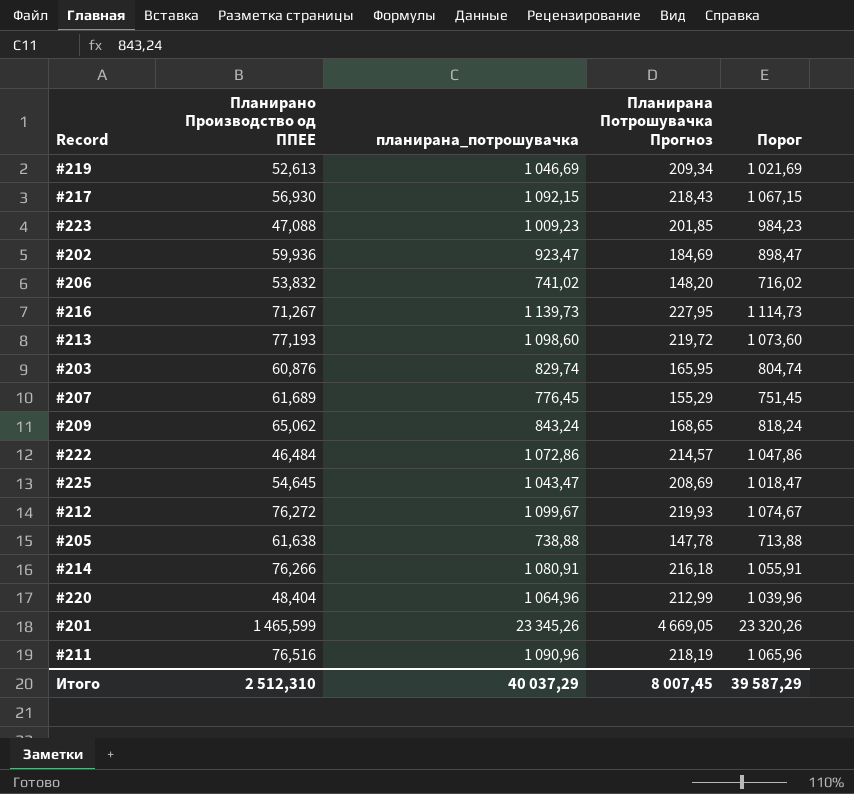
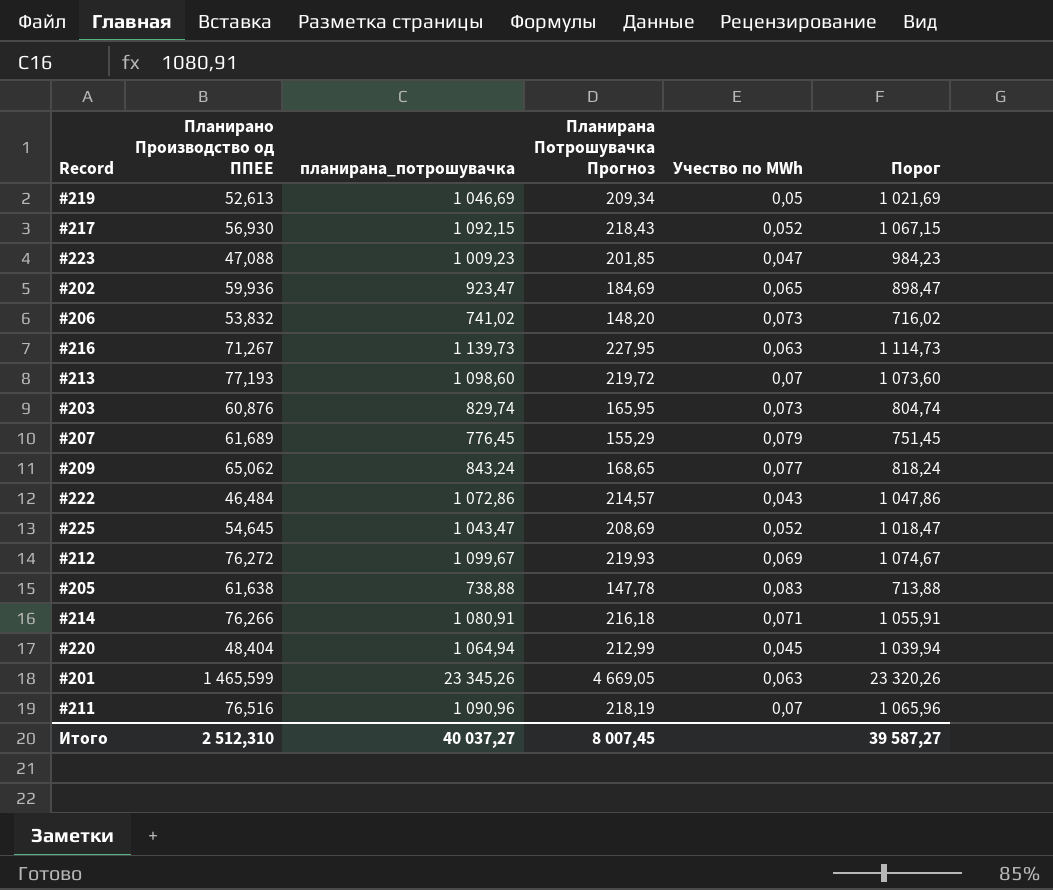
column Учество по MWh | formula: none -> [Планирано Производство од ППЕЕ] / [планирана_потрошувачка]
#220 | планирана_потрошувачка: 1 064,96 -> 1 064,94
#220 | Порог: 1 039,96 -> 1 039,94
Итого | планирана_потрошувачка: 40 037,29 -> 40 037,27
Итого | Порог: 39 587,29 -> 39 587,27

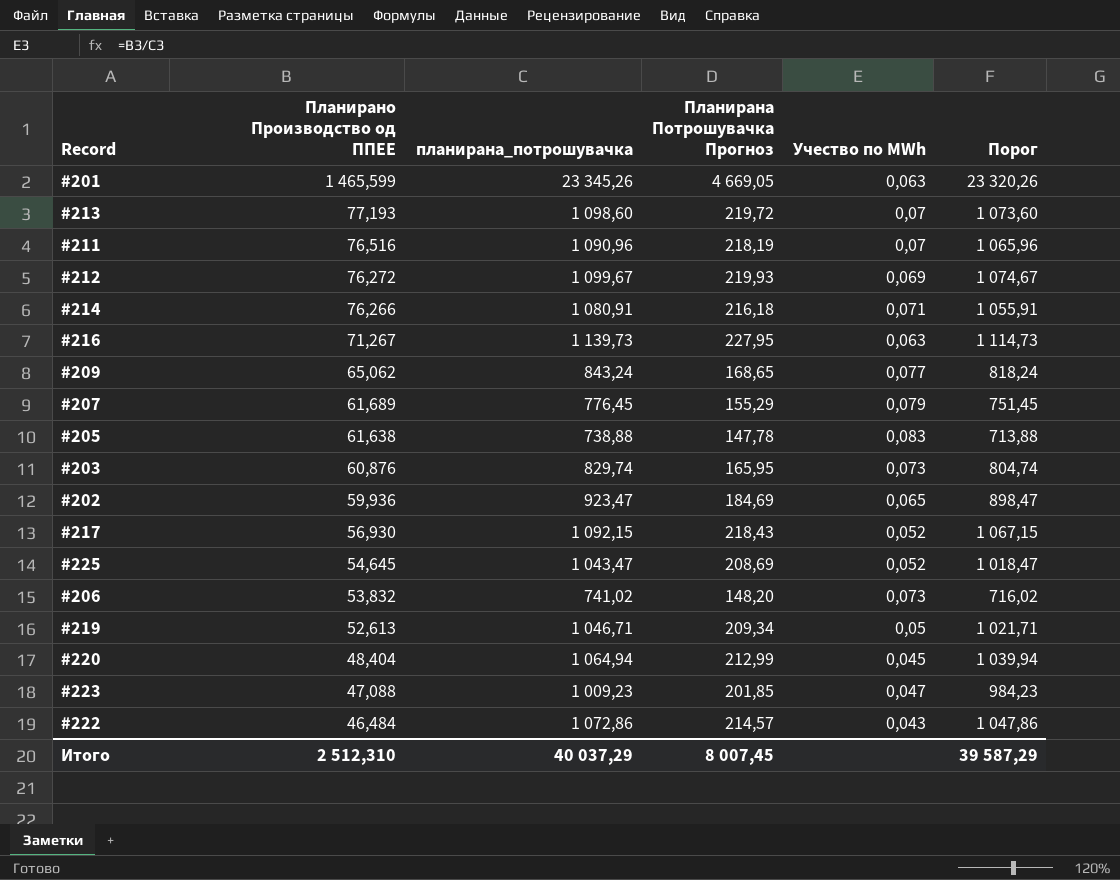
row order: none -> Планирано Производство од ППЕЕ descending
#219 | планирана_потрошувачка: 1 046,69 -> 1 046,71
#219 | Порог: 1 021,69 -> 1 021,71
Итого | планирана_потрошувачка: 40 037,27 -> 40 037,29
Итого | Порог: 39 587,27 -> 39 587,29

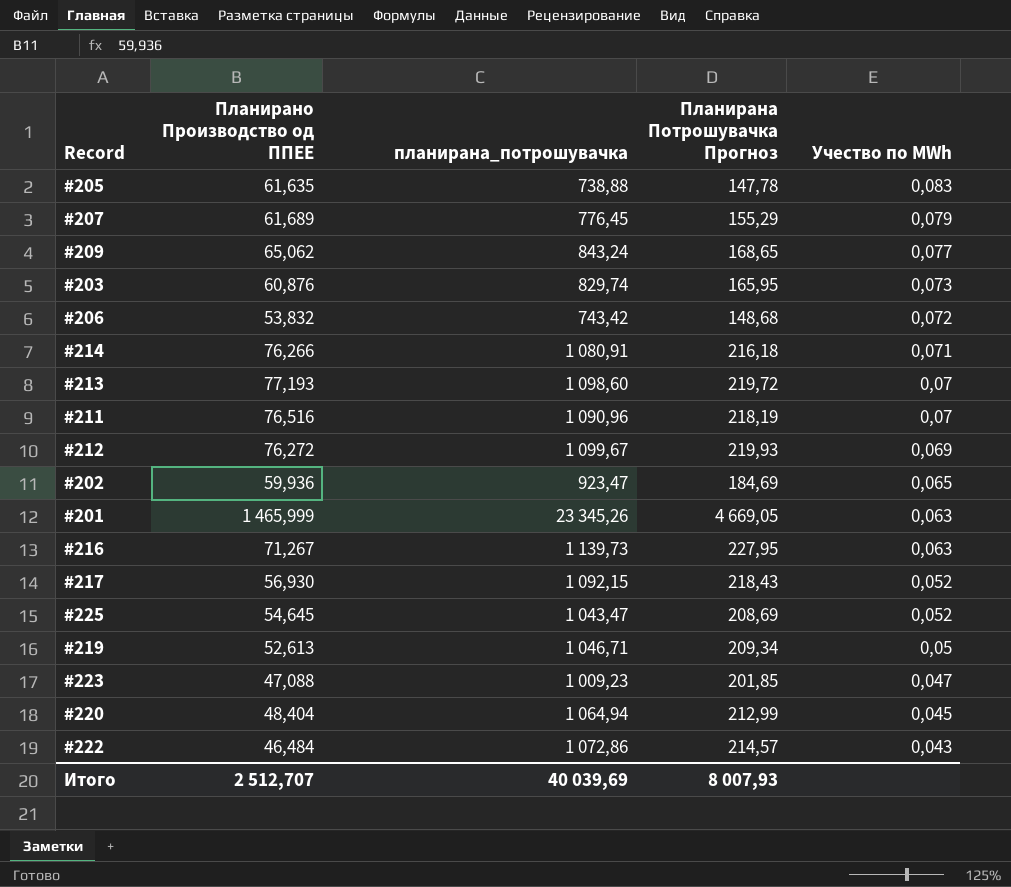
row order: Планирано Производство од ППЕЕ descending -> Учество по MWh descending
column Порог | formula: [планирана_потрошувачка] - 25 -> none
#205 | Планирано Производство од ППЕЕ: 61,638 -> 61,635
#206 | планирана_потрошувачка: 741,02 -> 743,42
#206 | Планирана Потрошувачка Прогноз: 148,20 -> 148,68
#206 | Учество по MWh: 0,073 -> 0,072
#201 | Планирано Производство од ППЕЕ: 1 465,599 -> 1 465,999
Итого | Планирано Производство од ППЕЕ: 2 512,310 -> 2 512,707
Итого | планирана_потрошувачка: 40 037,29 -> 40 039,69
Итого | Планирана Потрошувачка Прогноз: 8 007,45 -> 8 007,93

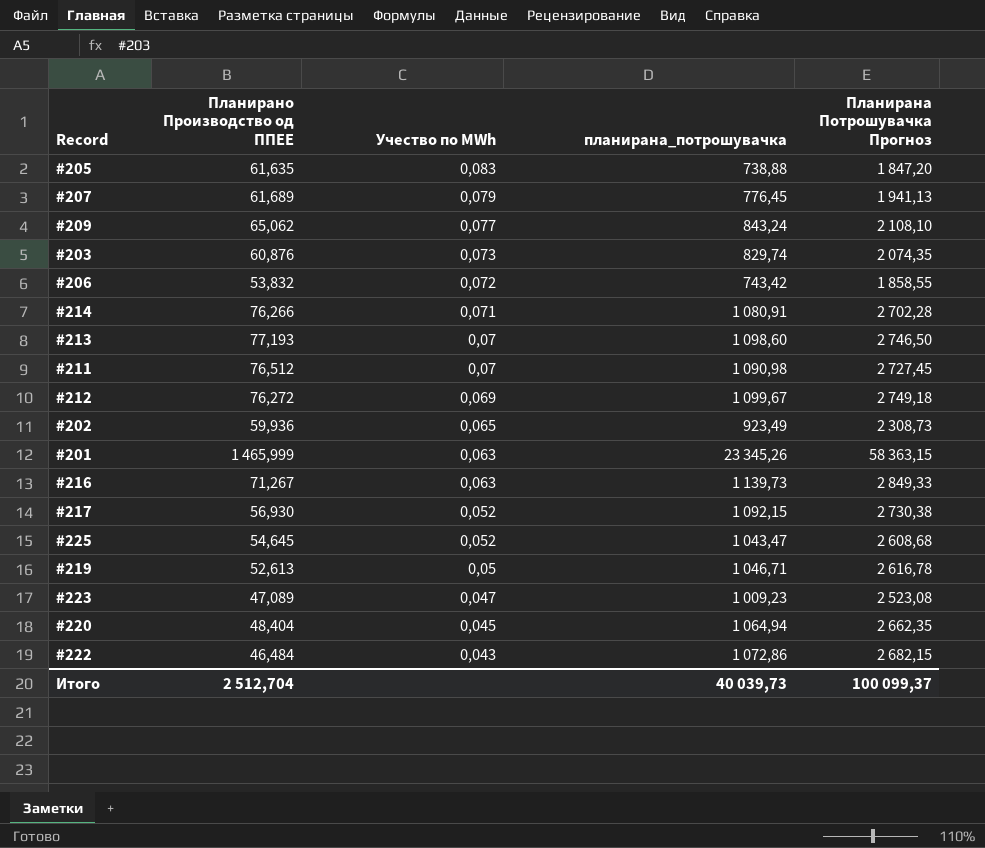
column Учество по MWh | position: 5 -> 3
column Планирана Потрошувачка Прогноз | formula: [планирана_потрошувачка] * 0,2 -> [планирана_потрошувачка] * 2,5
#211 | Планирано Производство од ППЕЕ: 76,516 -> 76,512
#211 | планирана_потрошувачка: 1 090,96 -> 1 090,98
#202 | планирана_потрошувачка: 923,47 -> 923,49
#223 | Планирано Производство од ППЕЕ: 47,088 -> 47,089
Итого | Планирано Производство од ППЕЕ: 2 512,707 -> 2 512,704
Итого | планирана_потрошувачка: 40 039,69 -> 40 039,73
Итого | Планирана Потрошувачка Прогноз: 8 007,93 -> 100 099,37

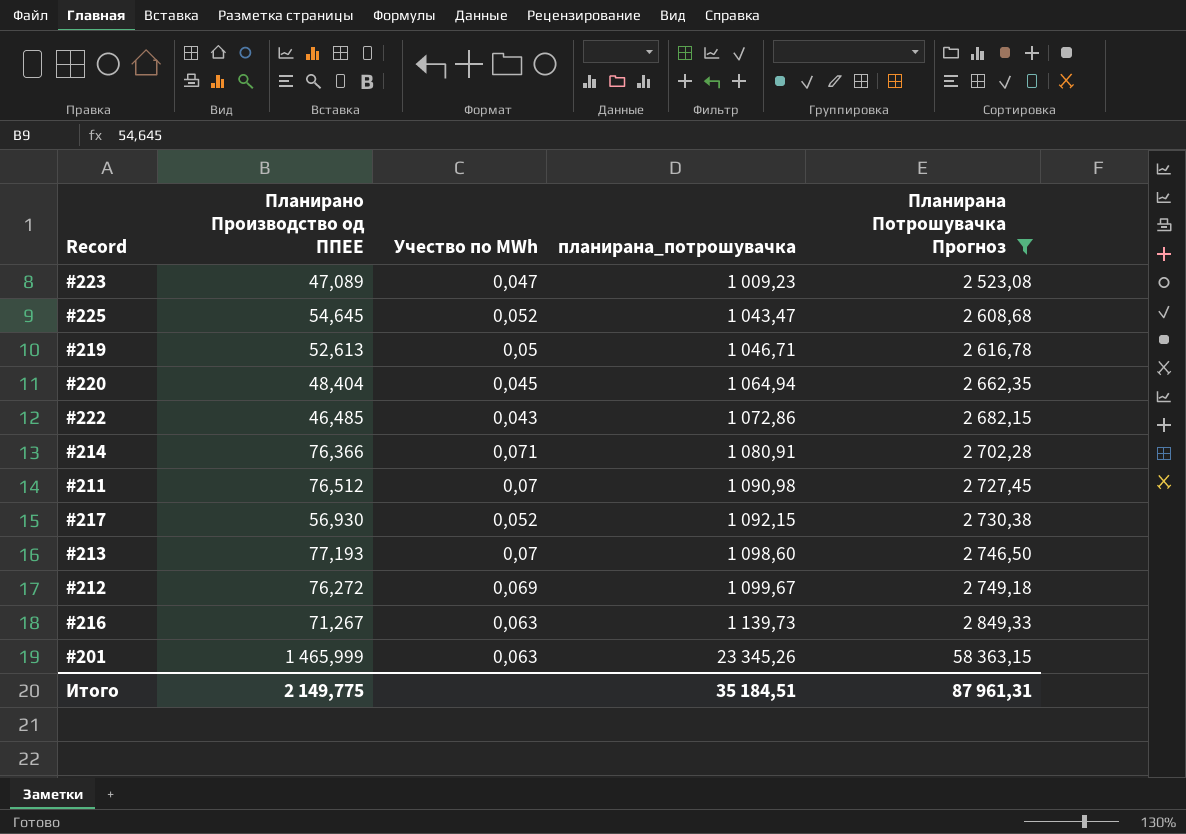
filter: none -> Планирана Потрошувачка Прогноз >= 2 523,08
row order: Учество по MWh descending -> планирана_потрошувачка ascending
#222 | Планирано Производство од ППЕЕ: 46,484 -> 46,485
#214 | Планирано Производство од ППЕЕ: 76,266 -> 76,366
Итого | Планирано Производство од ППЕЕ: 2 512,704 -> 2 149,775
Итого | планирана_потрошувачка: 40 039,73 -> 35 184,51
Итого | Планирана Потрошувачка Прогноз: 100 099,37 -> 87 961,31

